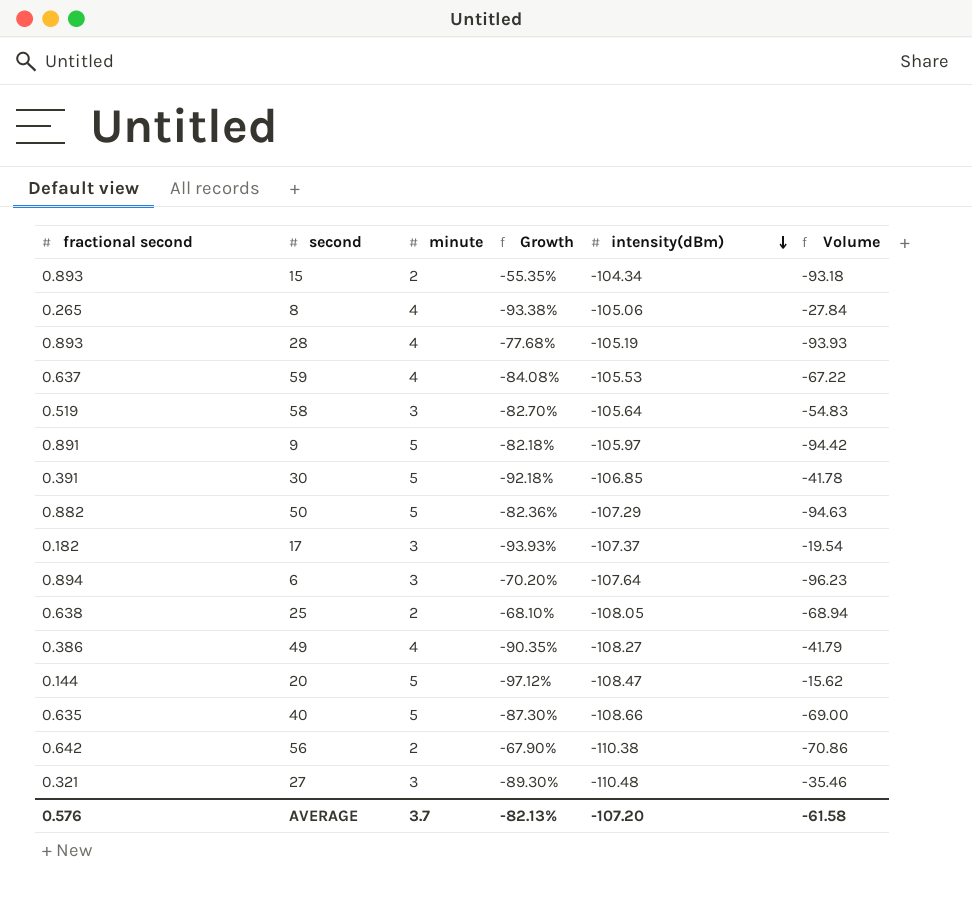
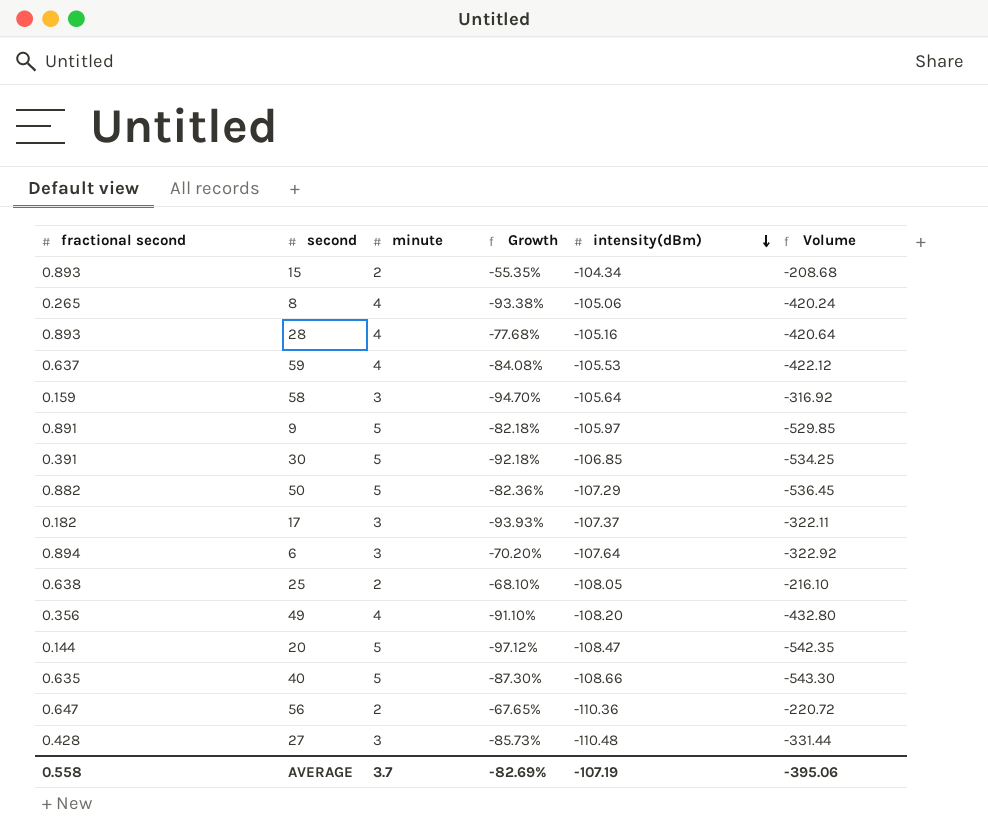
column Volume | formula: [fractional second] * [intensity(dBm)] -> [minute] * [intensity(dBm)]
28 | intensity(dBm): -105.19 -> -105.16
58 | fractional second: 0.519 -> 0.159
58 | Growth: -82.70% -> -94.70%
49 | fractional second: 0.386 -> 0.356
49 | Growth: -90.35% -> -91.10%
49 | intensity(dBm): -108.27 -> -108.20
56 | fractional second: 0.642 -> 0.647
56 | Growth: -67.90% -> -67.65%
56 | intensity(dBm): -110.38 -> -110.36
27 | fractional second: 0.321 -> 0.428
27 | Growth: -89.30% -> -85.73%
AVERAGE | fractional second: 0.576 -> 0.558
AVERAGE | Growth: -82.13% -> -82.69%
AVERAGE | intensity(dBm): -107.20 -> -107.19
AVERAGE | Volume: -61.58 -> -395.06

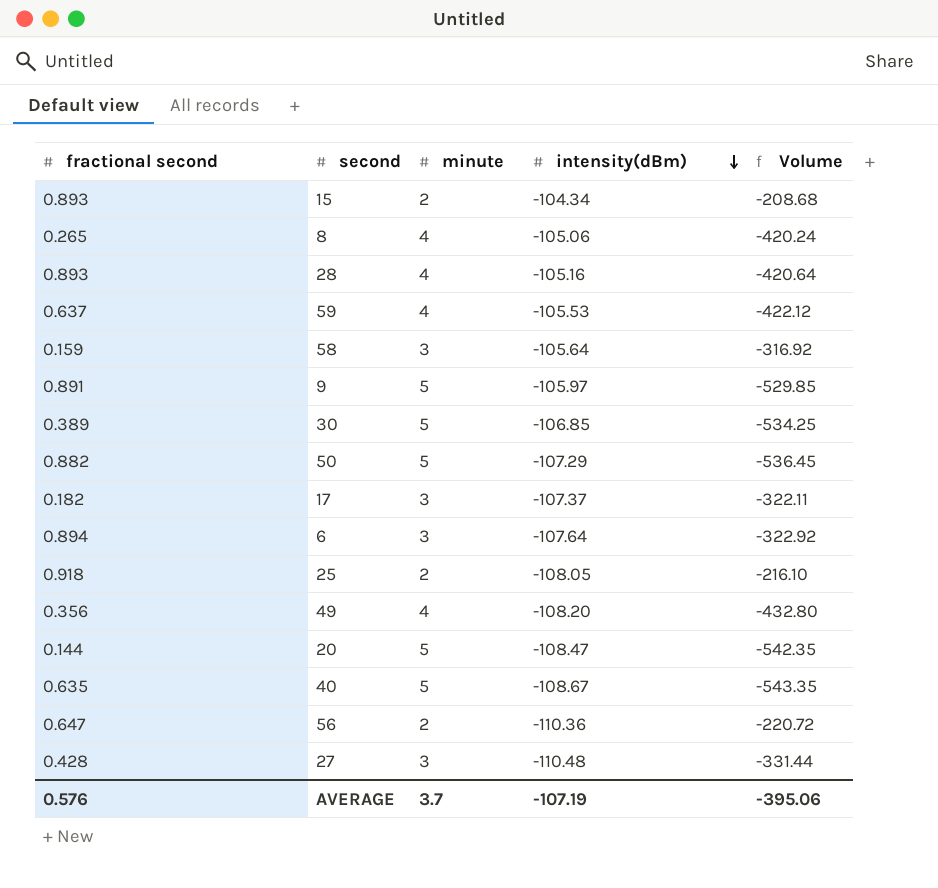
column Growth | formula: ([fractional second] - [minute]) / [minute] -> none
30 | fractional second: 0.391 -> 0.389
25 | fractional second: 0.638 -> 0.918
40 | intensity(dBm): -108.66 -> -108.67
40 | Volume: -543.30 -> -543.35
AVERAGE | fractional second: 0.558 -> 0.576

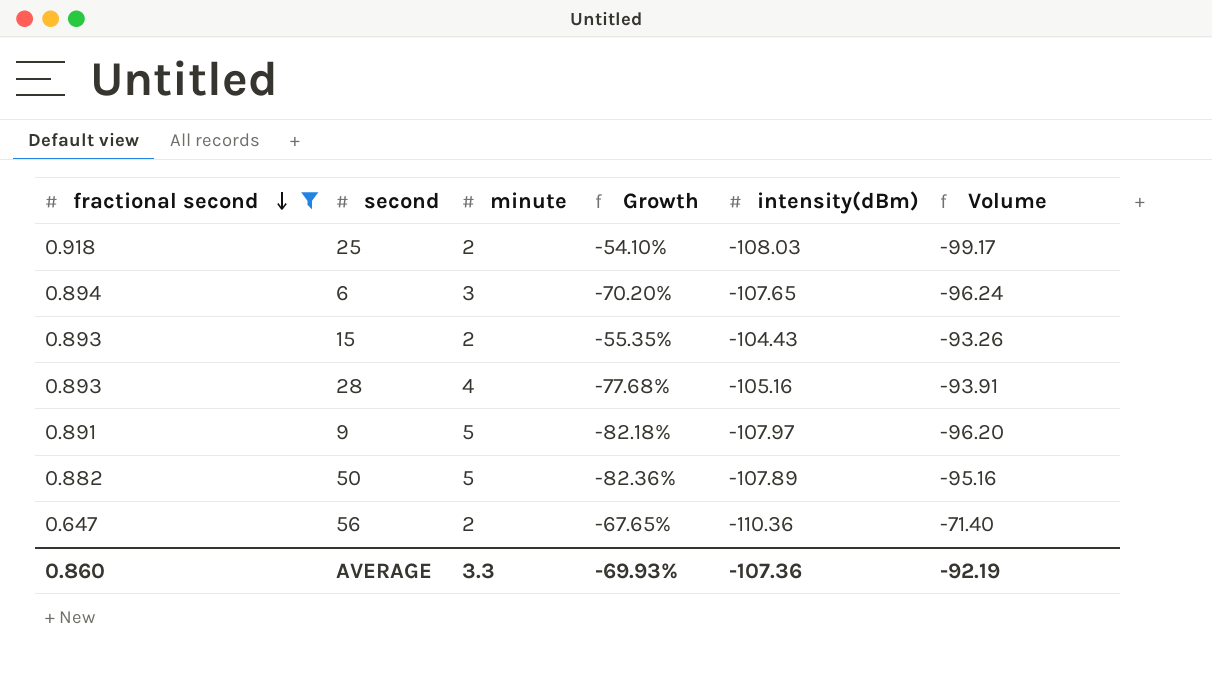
filter: none -> fractional second >= 0.647
row order: intensity(dBm) descending -> fractional second descending
column Growth | formula: none -> ([fractional second] - [minute]) / [minute]
column Volume | formula: [minute] * [intensity(dBm)] -> [fractional second] * [intensity(dBm)]
25 | intensity(dBm): -108.05 -> -108.03
6 | intensity(dBm): -107.64 -> -107.65
15 | intensity(dBm): -104.34 -> -104.43
9 | intensity(dBm): -105.97 -> -107.97
50 | intensity(dBm): -107.29 -> -107.89
AVERAGE | fractional second: 0.576 -> 0.860
AVERAGE | minute: 3.7 -> 3.3
AVERAGE | intensity(dBm): -107.19 -> -107.36
AVERAGE | Volume: -395.06 -> -92.19

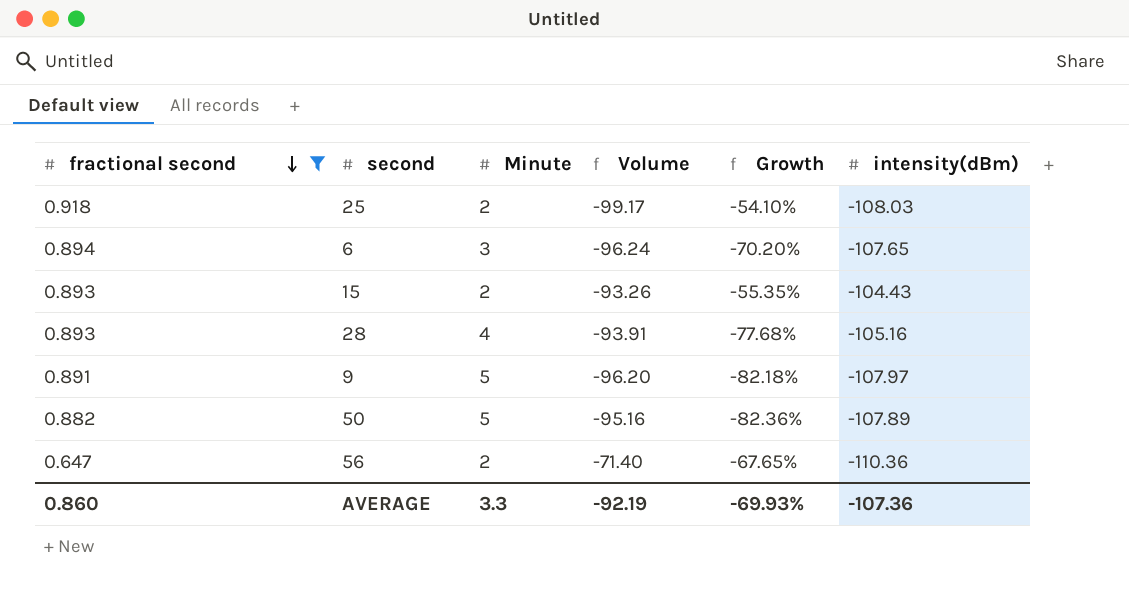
column name: minute -> Minute
column Volume | position: 6 -> 4

